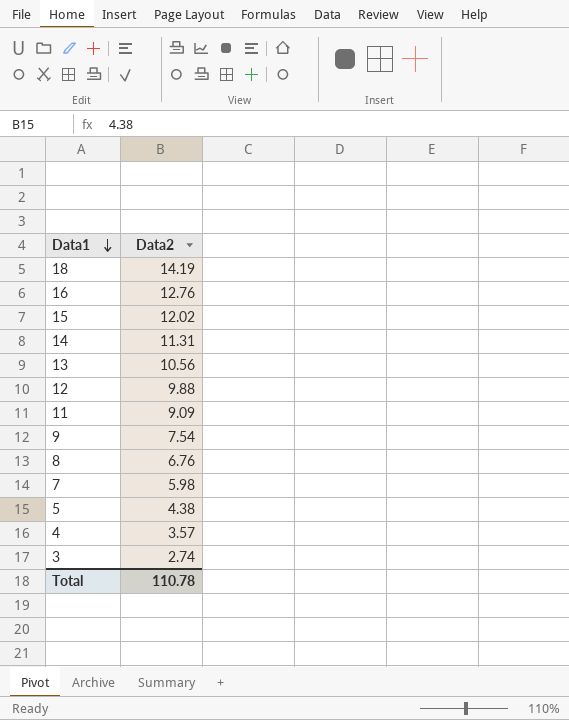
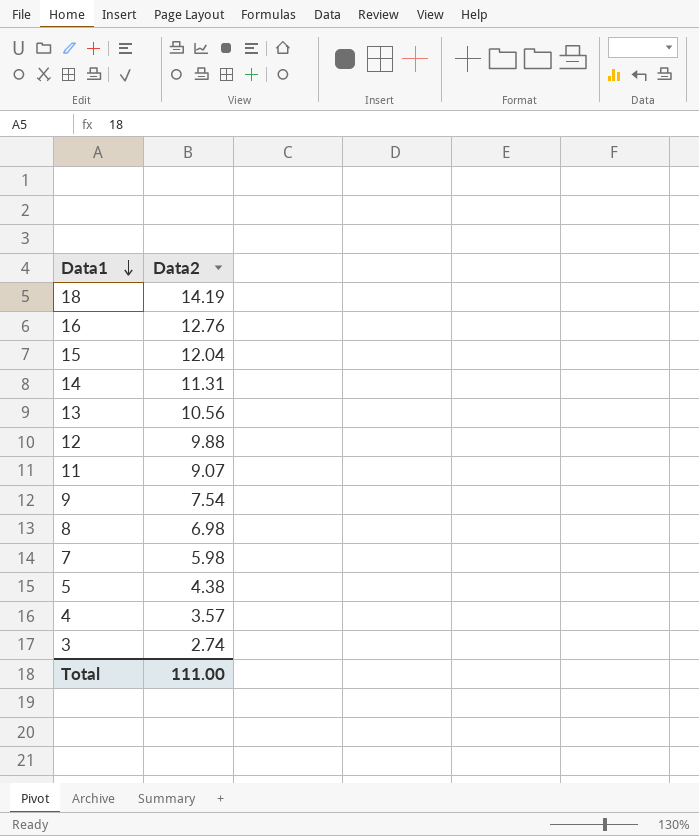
15 | Data2: 12.02 -> 12.04
11 | Data2: 9.09 -> 9.07
8 | Data2: 6.76 -> 6.98
Total | Data2: 110.78 -> 111.00

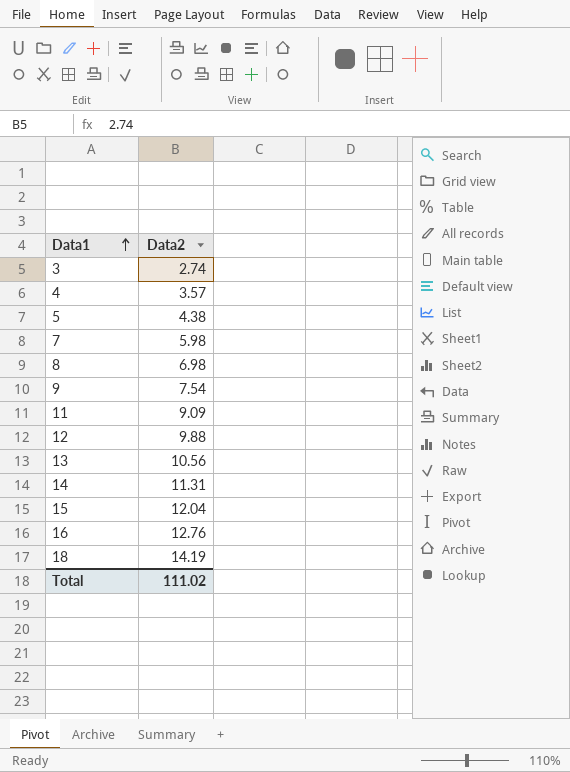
row order: Data1 descending -> Data1 ascending
11 | Data2: 9.07 -> 9.09
Total | Data2: 111.00 -> 111.02

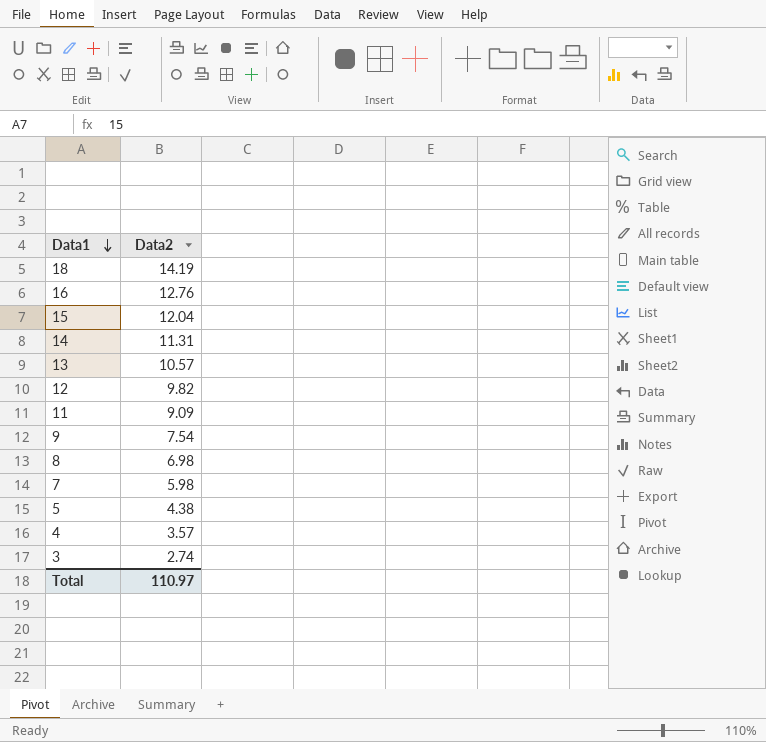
row order: Data1 ascending -> Data1 descending
13 | Data2: 10.56 -> 10.57
12 | Data2: 9.88 -> 9.82
Total | Data2: 111.02 -> 110.97

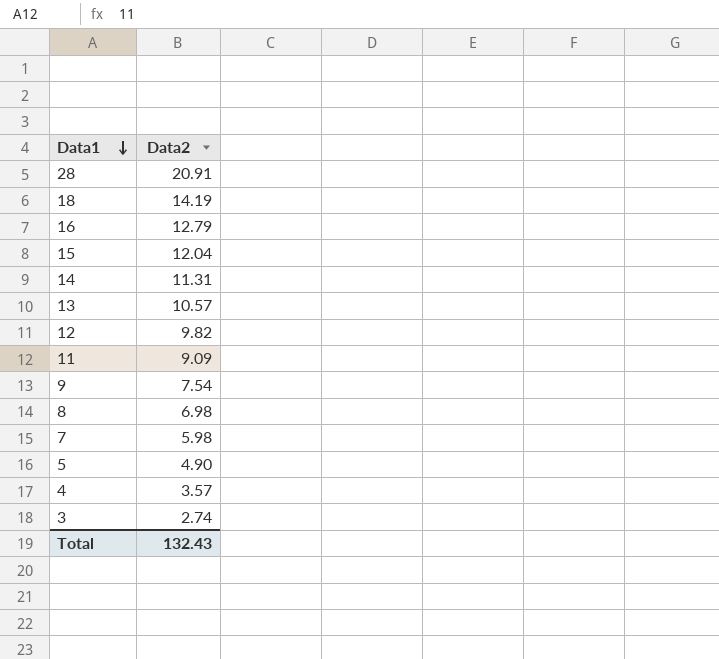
row 28: none -> 20.91
16 | Data2: 12.76 -> 12.79
5 | Data2: 4.38 -> 4.90
Total | Data2: 110.97 -> 132.43

